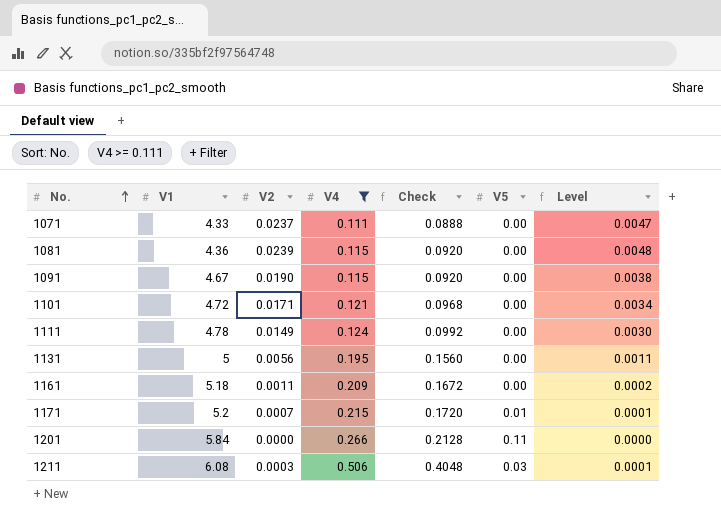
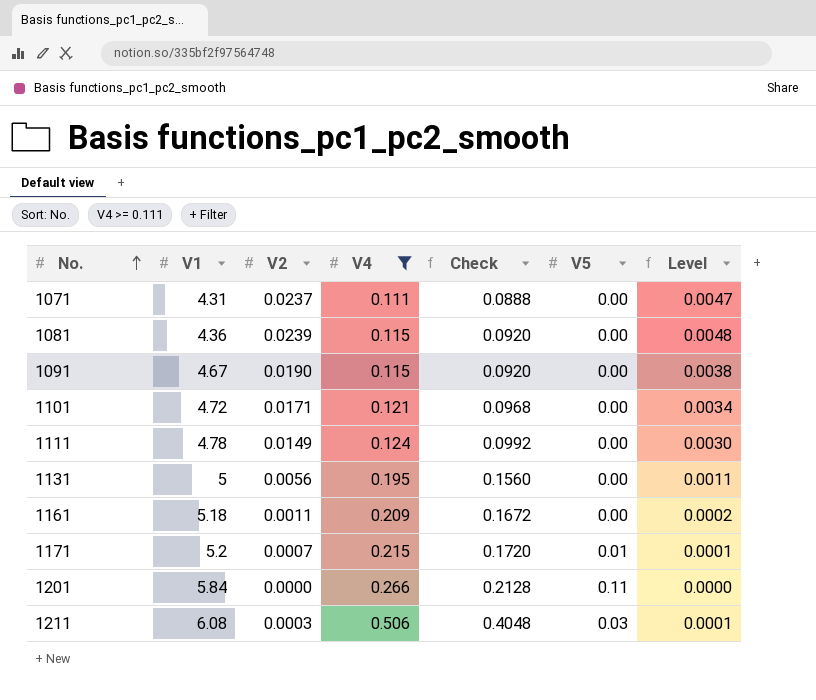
1071 | V1: 4.33 -> 4.31

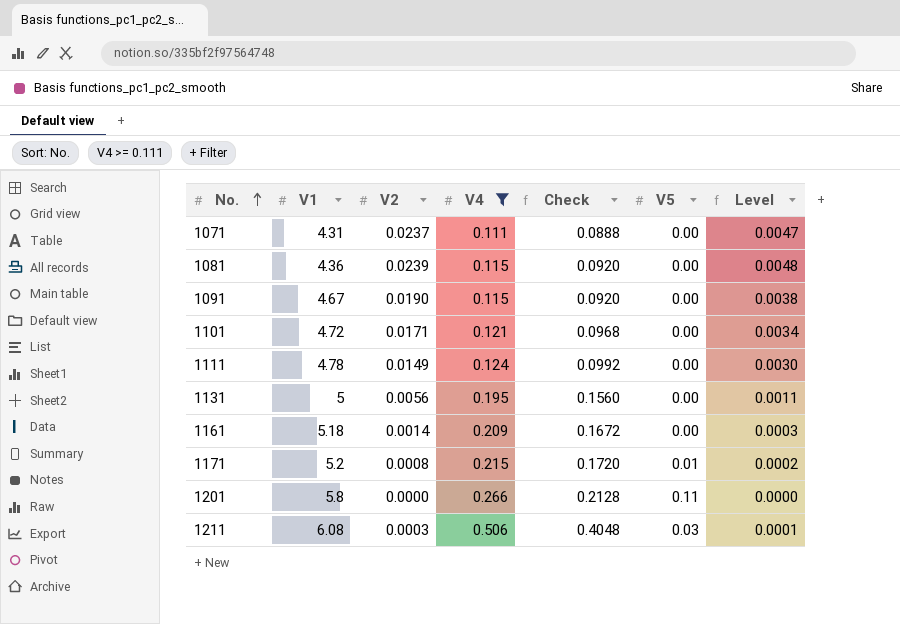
1161 | V2: 0.0011 -> 0.0014
1161 | Level: 0.0002 -> 0.0003
1171 | V2: 0.0007 -> 0.0008
1171 | Level: 0.0001 -> 0.0002
1201 | V1: 5.84 -> 5.8

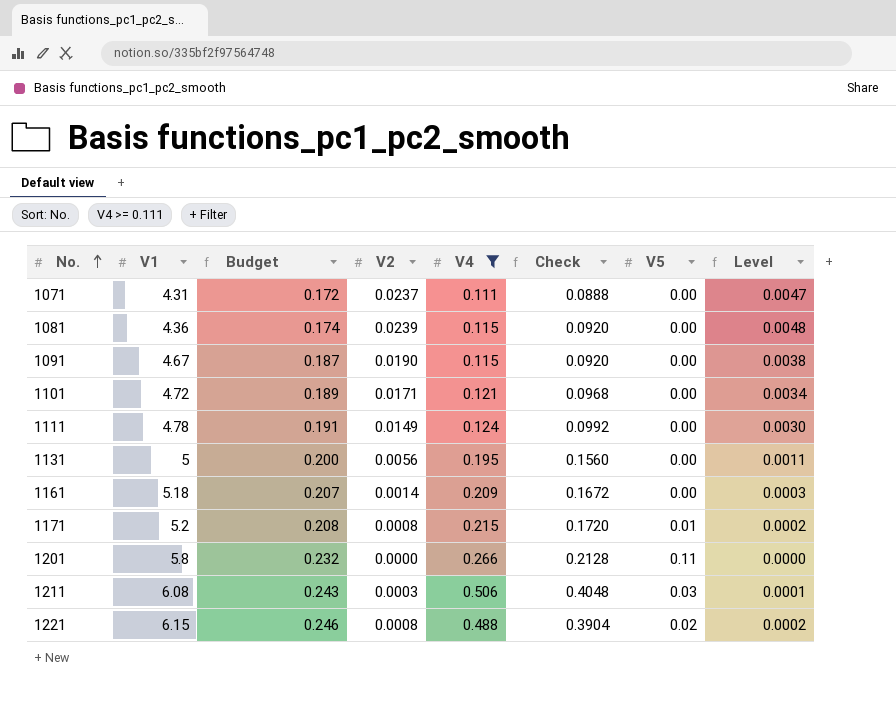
column Budget | formula: none -> [V1] * 0.04
row 1221: none -> 6.15 | 0.246 | 0.0008 | 0.488 | 0.3904 | 0.02 | 0.0002

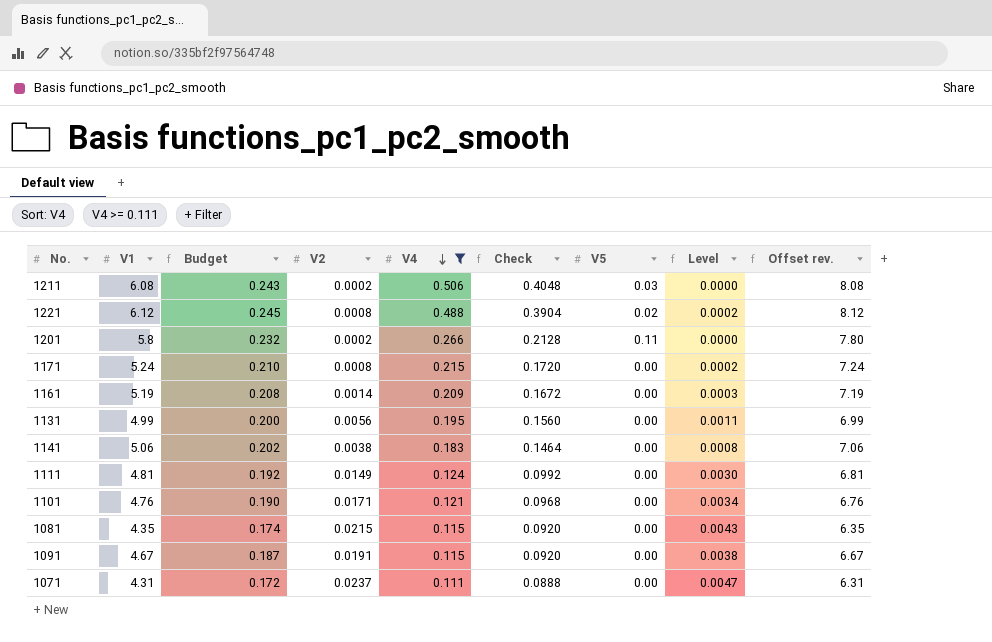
row order: No. ascending -> V4 descending
column Offset rev. | formula: none -> [V1] + 2
1211 | V2: 0.0003 -> 0.0002
1211 | Level: 0.0001 -> 0.0000
1221 | V1: 6.15 -> 6.12
1221 | Budget: 0.246 -> 0.245
1201 | V2: 0.0000 -> 0.0002
1171 | V1: 5.2 -> 5.24
1171 | Budget: 0.208 -> 0.210
1171 | V5: 0.01 -> 0.00
1161 | V1: 5.18 -> 5.19
1161 | Budget: 0.207 -> 0.208
1131 | V1: 5 -> 4.99
row 1141: none -> 5.06 | 0.202 | 0.0038 | 0.183 | 0.1464 | 0.00 | 0.0008 | 7.06
1111 | V1: 4.78 -> 4.81
1111 | Budget: 0.191 -> 0.192
1101 | V1: 4.72 -> 4.76
1101 | Budget: 0.189 -> 0.190
1081 | V1: 4.36 -> 4.35
1081 | V2: 0.0239 -> 0.0215
1081 | Level: 0.0048 -> 0.0043
1091 | V2: 0.0190 -> 0.0191

